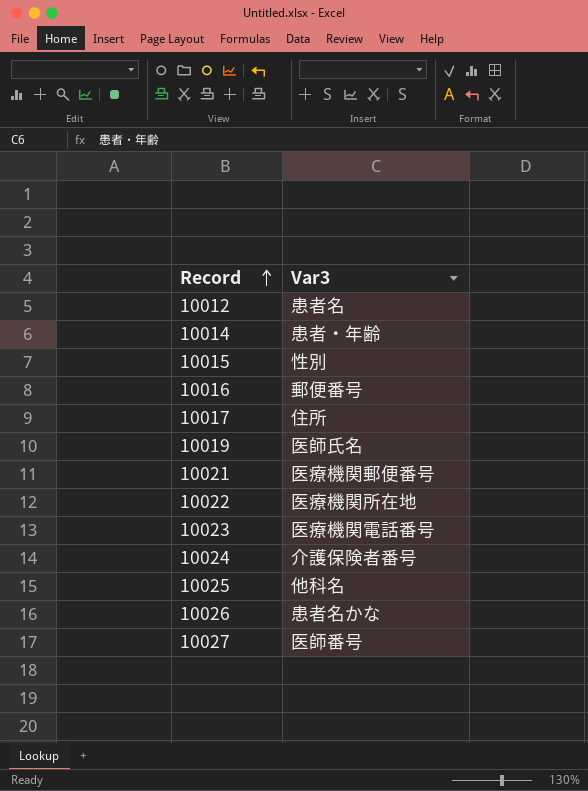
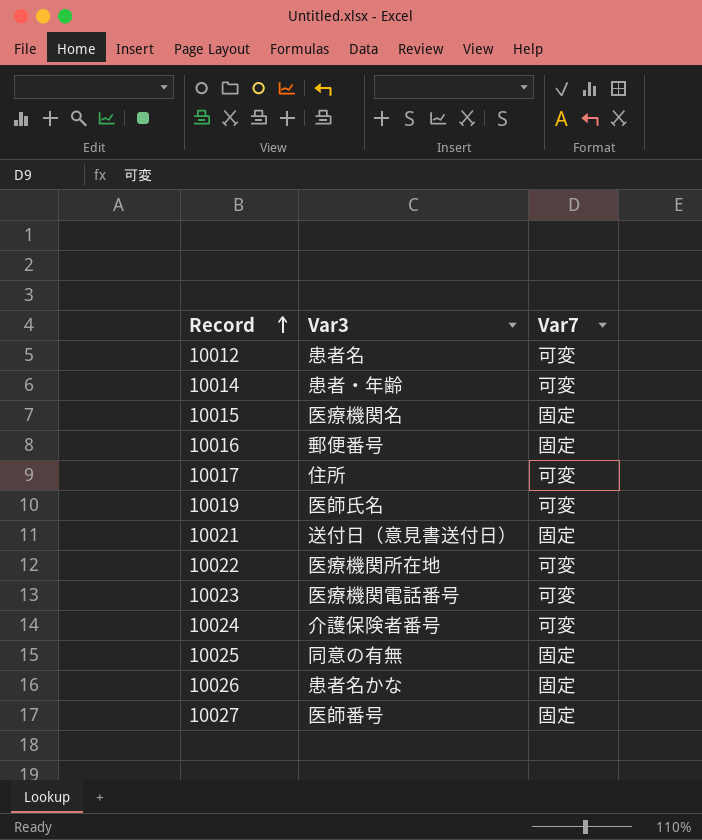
column Var7 | position: none -> 3
10015 | Var3: 性別 -> 医療機関名
10021 | Var3: 医療機関郵便番号 -> 送付日（意見書送付日）
10025 | Var3: 他科名 -> 同意の有無

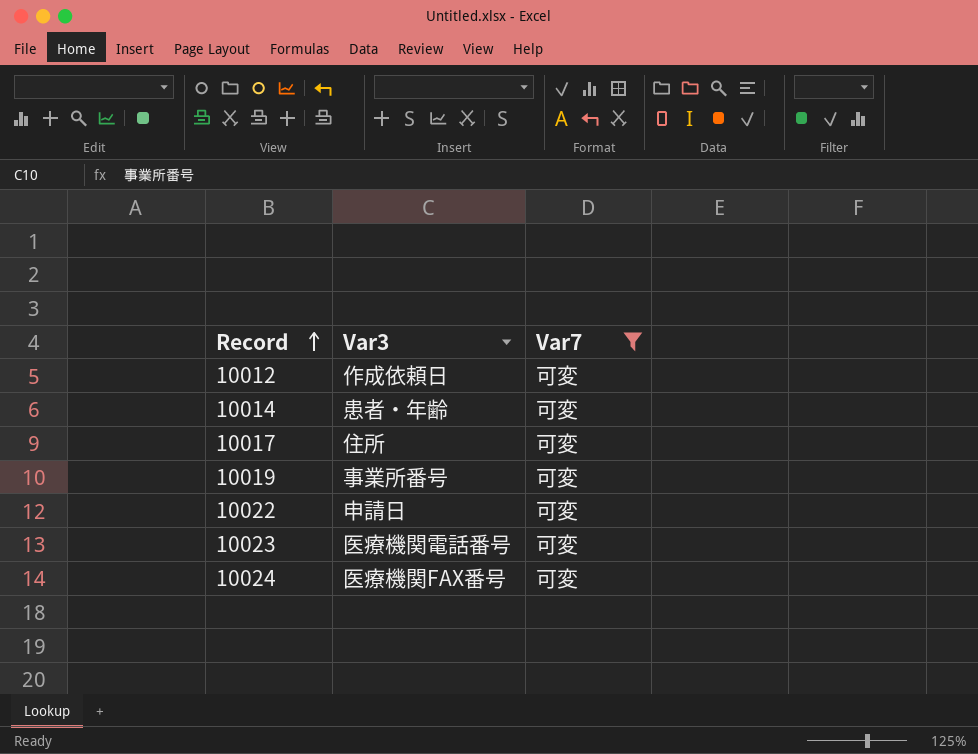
filter: none -> Var7 = 可変
10012 | Var3: 患者名 -> 作成依頼日
10019 | Var3: 医師氏名 -> 事業所番号
10022 | Var3: 医療機関所在地 -> 申請日
10024 | Var3: 介護保険者番号 -> 医療機関FAX番号

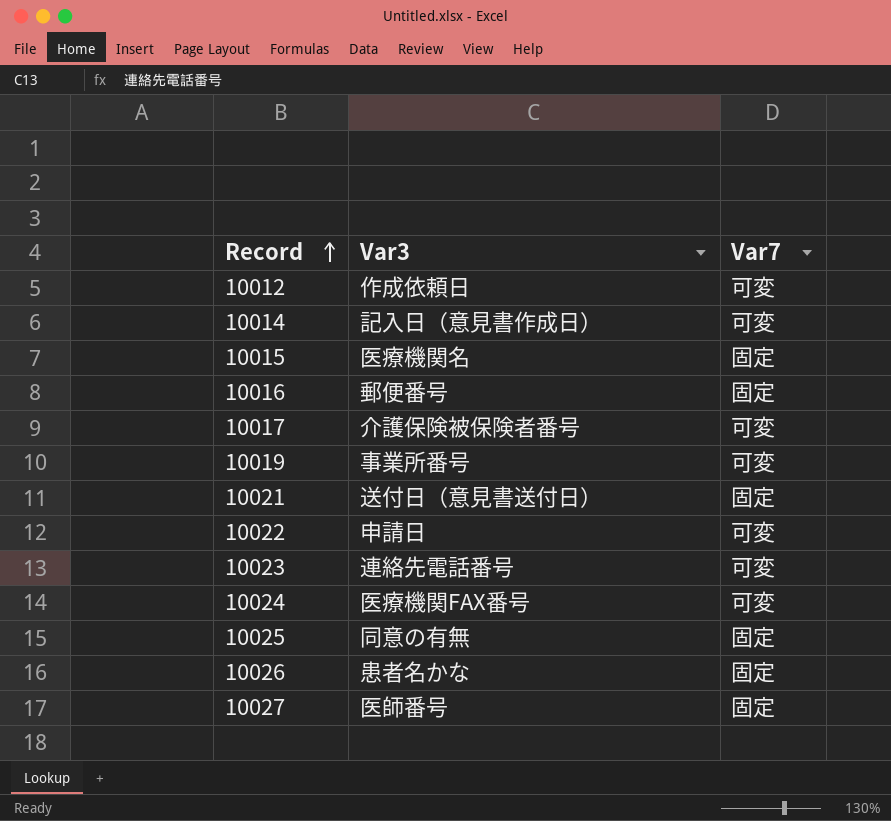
filter: Var7 = 可変 -> none
10014 | Var3: 患者・年齢 -> 記入日（意見書作成日）
10017 | Var3: 住所 -> 介護保険被保険者番号
10023 | Var3: 医療機関電話番号 -> 連絡先電話番号

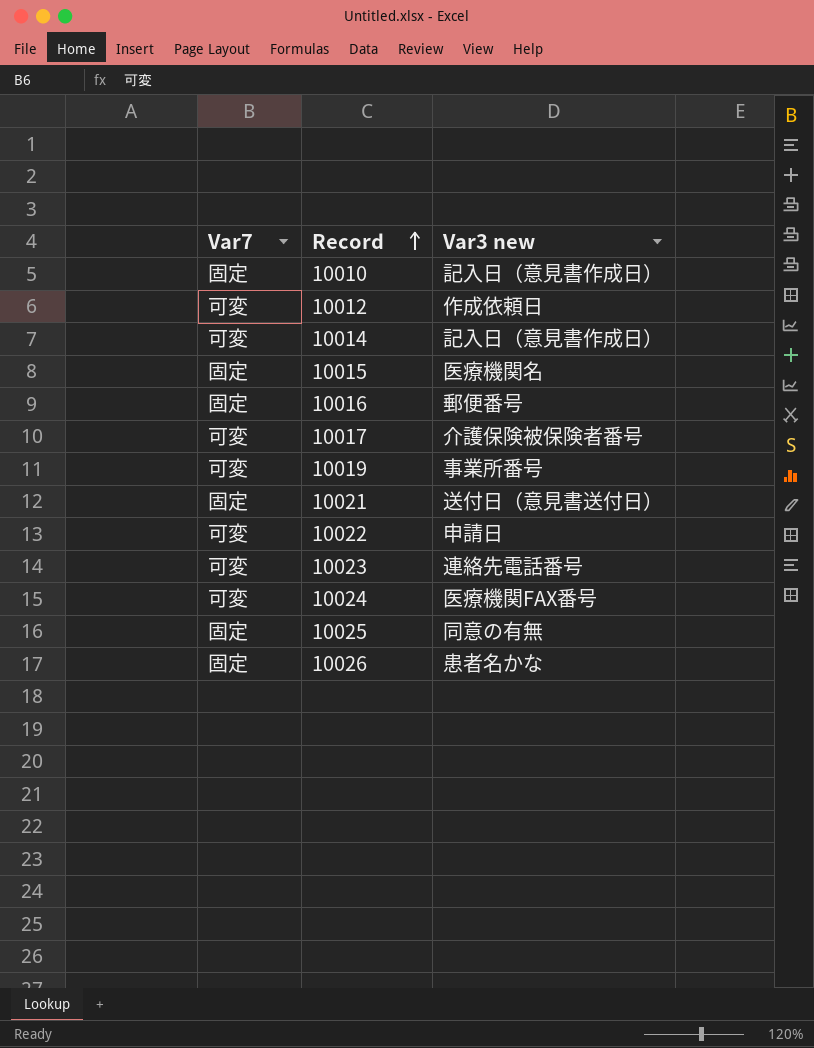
column Var7 | position: 3 -> 1
column name: Var3 -> Var3 new
row 10027: 医師番号 | 固定 -> none
row 10010: none -> 固定 | 記入日（意見書作成日）

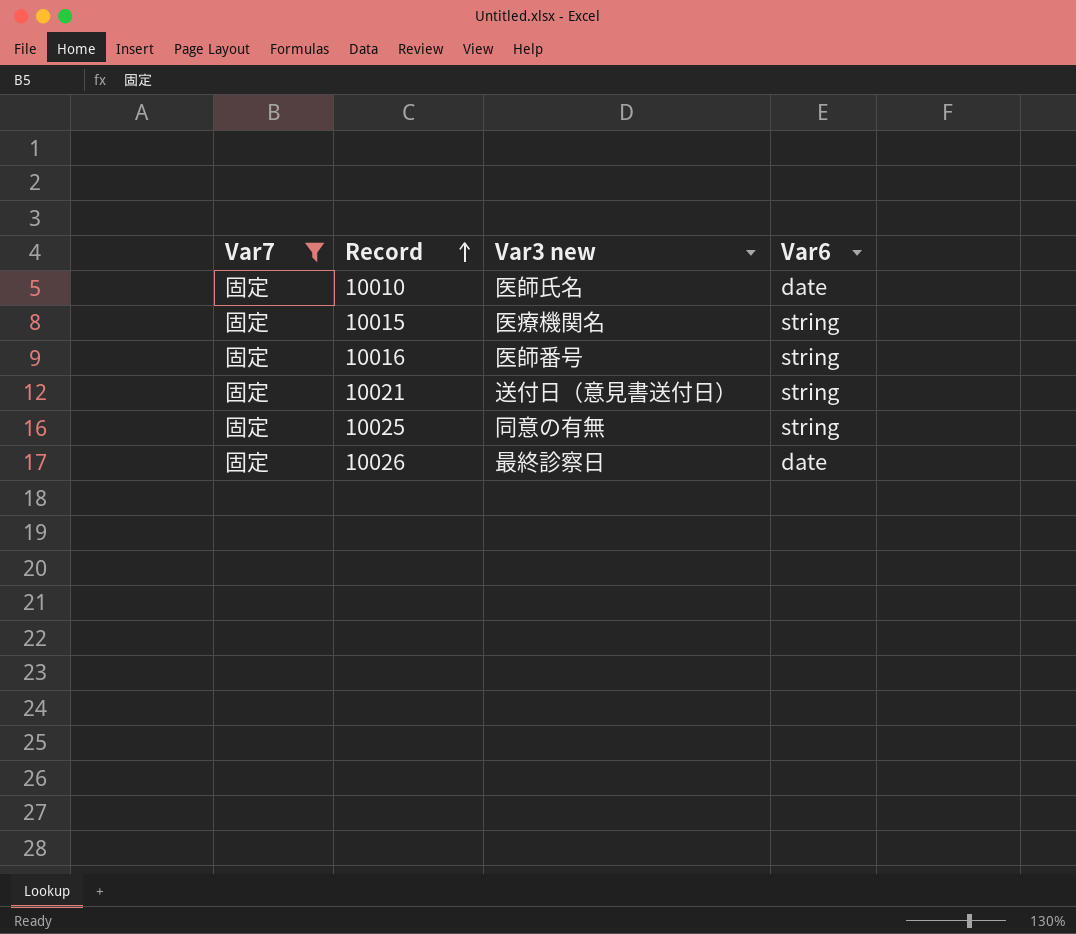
filter: none -> Var7 = 固定
column Var6 | position: none -> 4
10010 | Var3 new: 記入日（意見書作成日） -> 医師氏名
10016 | Var3 new: 郵便番号 -> 医師番号
10026 | Var3 new: 患者名かな -> 最終診察日

